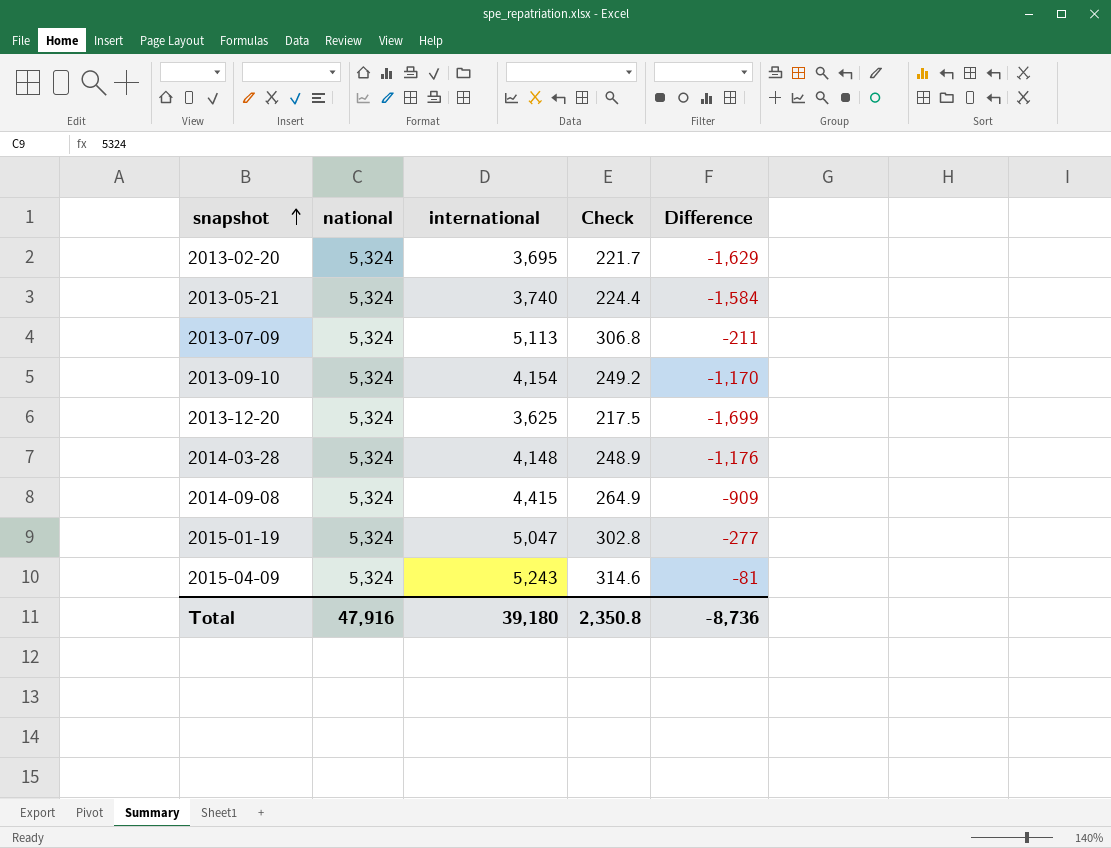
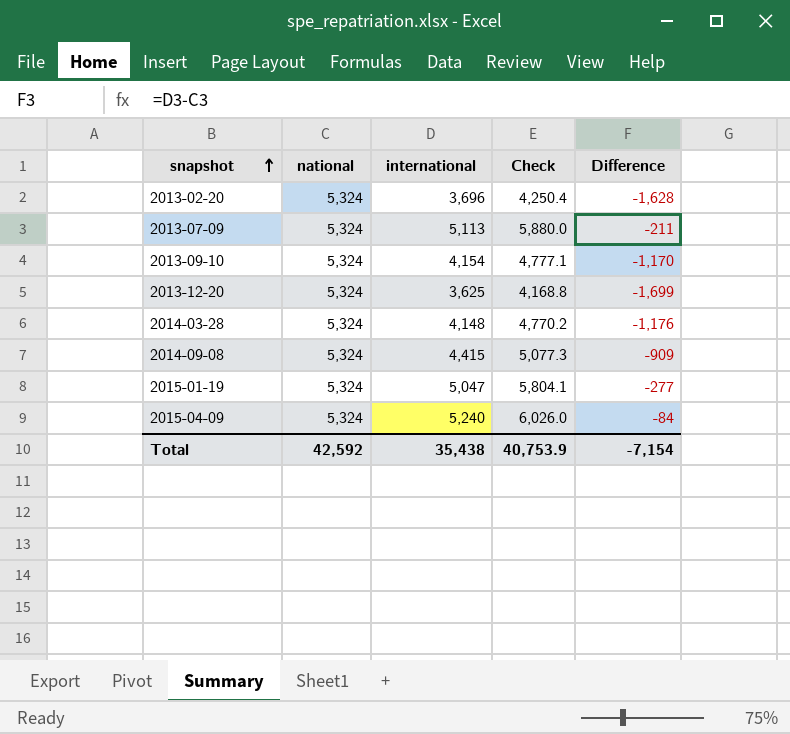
column Check | formula: [international] * 0.06 -> [international] * 1.15
row 2013-05-21: 5,324 | 3,740 | 224.4 | -1,584 -> none
2013-02-20 | international: 3,695 -> 3,696
2013-02-20 | Difference: -1,629 -> -1,628
2015-04-09 | international: 5,243 -> 5,240
2015-04-09 | Difference: -81 -> -84
Total | national: 47,916 -> 42,592
Total | international: 39,180 -> 35,438
Total | Check: 2,350.8 -> 40,753.9
Total | Difference: -8,736 -> -7,154

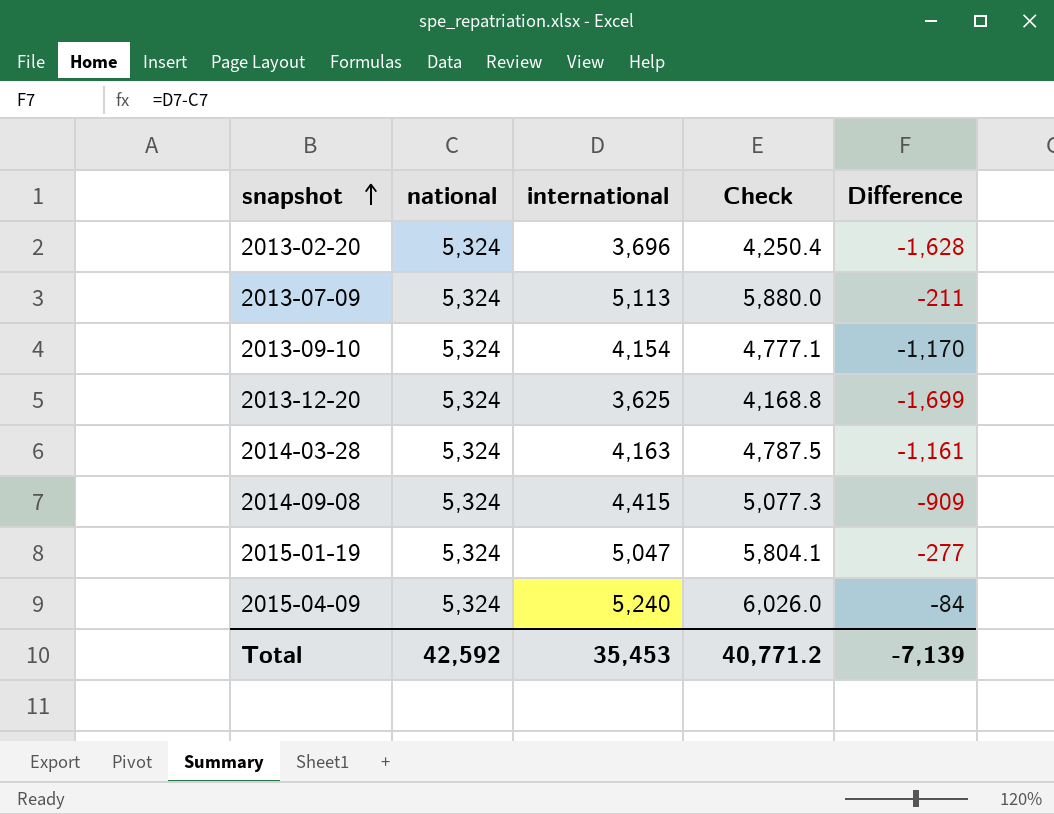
2014-03-28 | international: 4,148 -> 4,163
2014-03-28 | Check: 4,770.2 -> 4,787.5
2014-03-28 | Difference: -1,176 -> -1,161
Total | international: 35,438 -> 35,453
Total | Check: 40,753.9 -> 40,771.2
Total | Difference: -7,154 -> -7,139

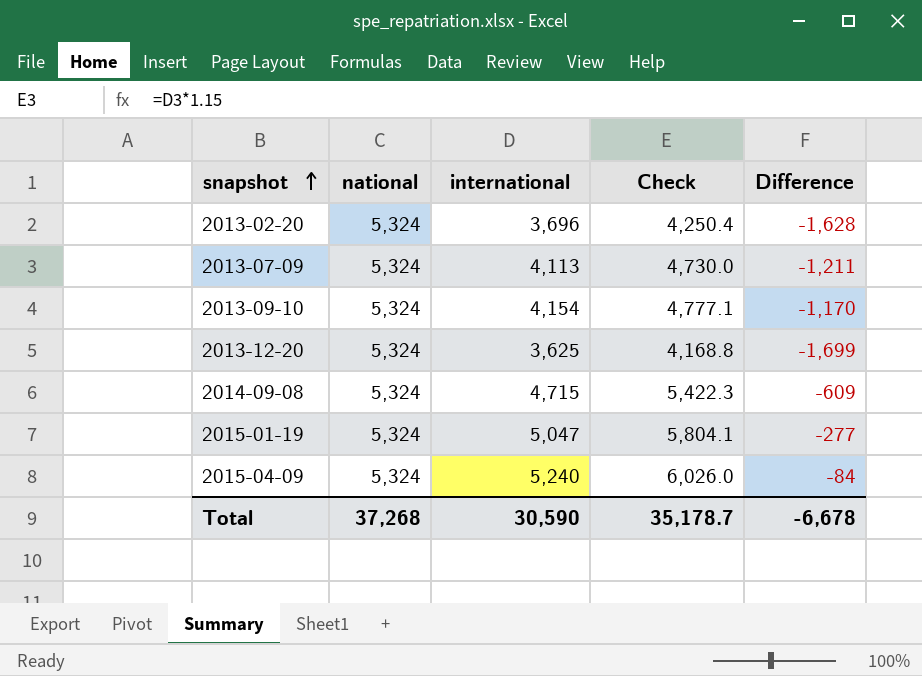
row 2014-03-28: 5,324 | 4,163 | 4,787.5 | -1,161 -> none
2013-07-09 | international: 5,113 -> 4,113
2013-07-09 | Check: 5,880.0 -> 4,730.0
2013-07-09 | Difference: -211 -> -1,211
2014-09-08 | international: 4,415 -> 4,715
2014-09-08 | Check: 5,077.3 -> 5,422.3
2014-09-08 | Difference: -909 -> -609
Total | national: 42,592 -> 37,268
Total | international: 35,453 -> 30,590
Total | Check: 40,771.2 -> 35,178.7
Total | Difference: -7,139 -> -6,678

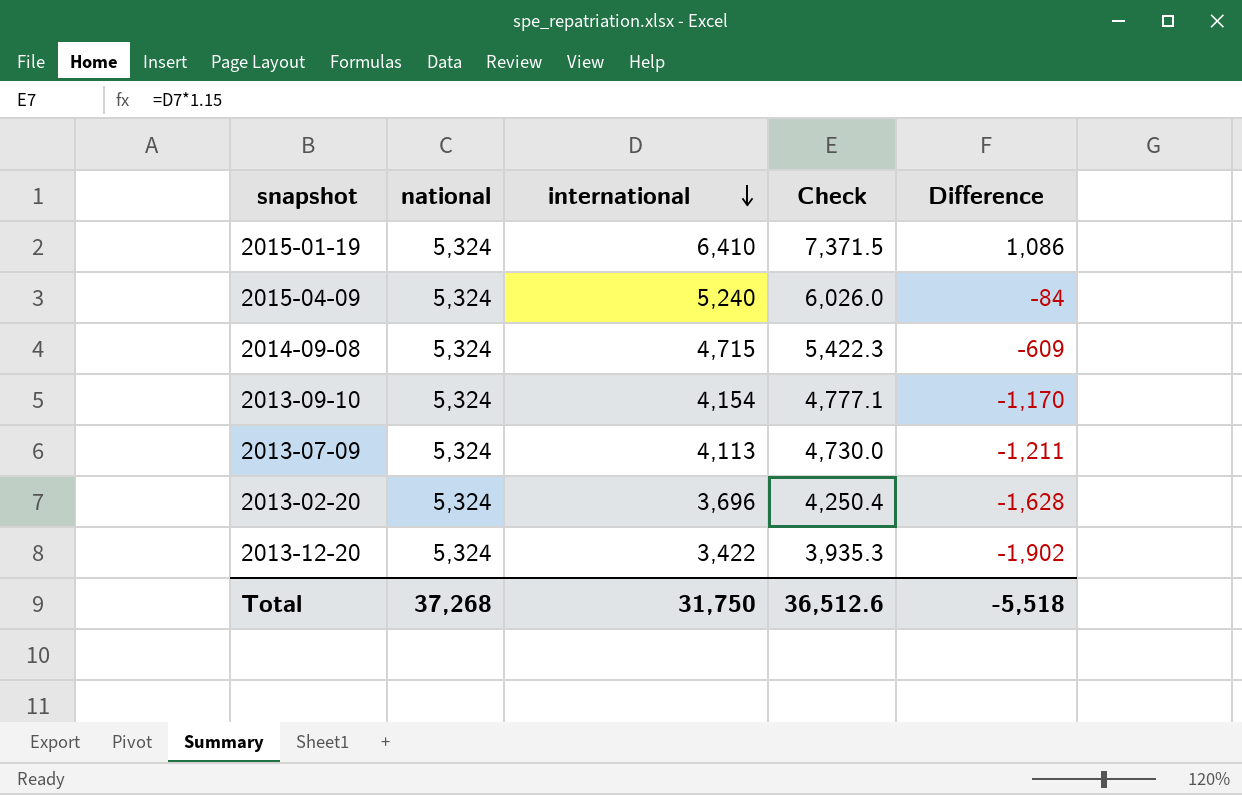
row order: snapshot ascending -> international descending
2015-01-19 | international: 5,047 -> 6,410
2015-01-19 | Check: 5,804.1 -> 7,371.5
2015-01-19 | Difference: -277 -> 1,086
2013-12-20 | international: 3,625 -> 3,422
2013-12-20 | Check: 4,168.8 -> 3,935.3
2013-12-20 | Difference: -1,699 -> -1,902
Total | international: 30,590 -> 31,750
Total | Check: 35,178.7 -> 36,512.6
Total | Difference: -6,678 -> -5,518

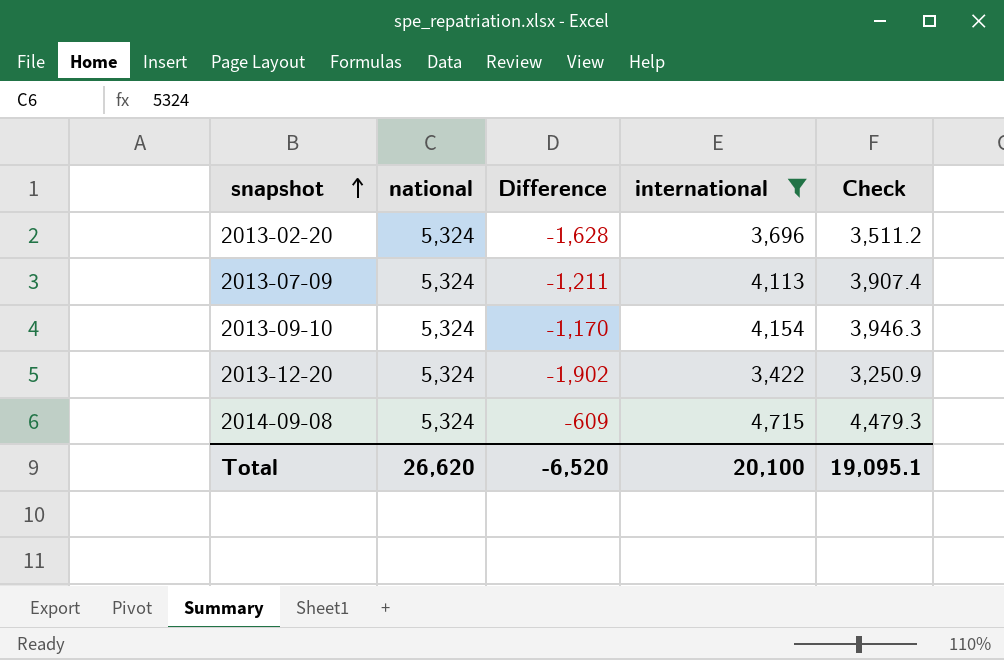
filter: none -> international <= 4,715
row order: international descending -> snapshot ascending
column Difference | position: 5 -> 3
column Check | formula: [international] * 1.15 -> [international] * 0.95
Total | national: 37,268 -> 26,620
Total | Difference: -5,518 -> -6,520
Total | international: 31,750 -> 20,100
Total | Check: 36,512.6 -> 19,095.1

